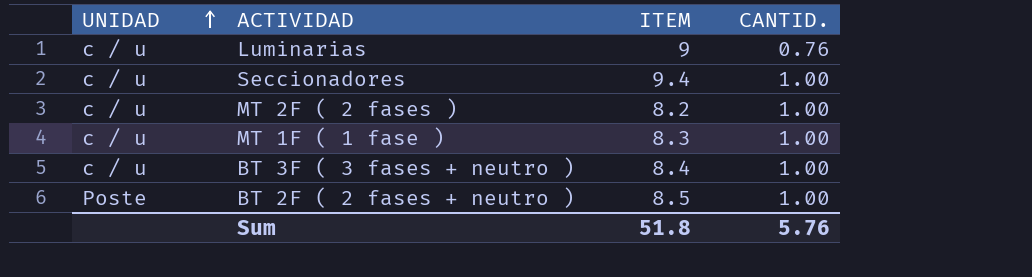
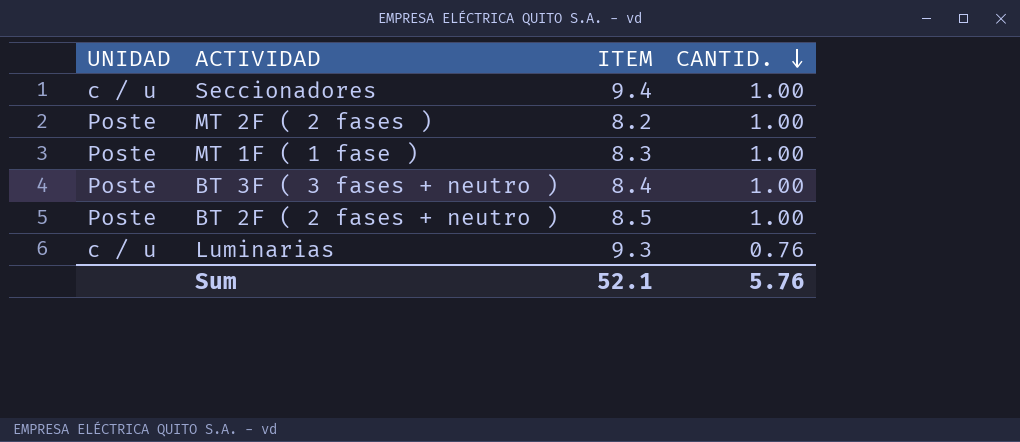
row order: UNIDAD ascending -> CANTID. descending
MT 2F ( 2 fases ) | UNIDAD: c / u -> Poste
MT 1F ( 1 fase ) | UNIDAD: c / u -> Poste
BT 3F ( 3 fases + neutro ) | UNIDAD: c / u -> Poste
Luminarias | ITEM: 9 -> 9.3
Sum | ITEM: 51.8 -> 52.1

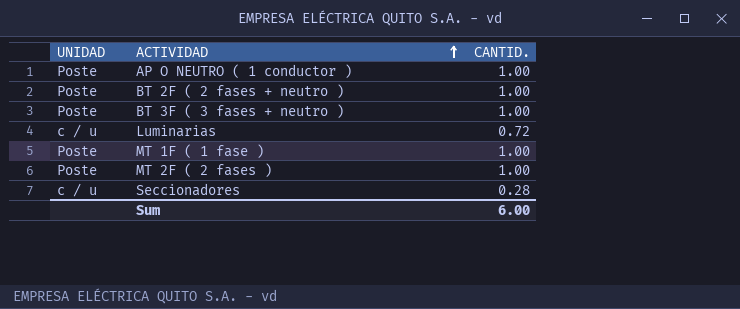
row order: CANTID. descending -> ACTIVIDAD ascending
column ITEM | position: 3 -> none
row AP O NEUTRO ( 1 conductor ): none -> Poste | 1.00
Luminarias | CANTID.: 0.76 -> 0.72
Seccionadores | CANTID.: 1.00 -> 0.28
Sum | CANTID.: 5.76 -> 6.00

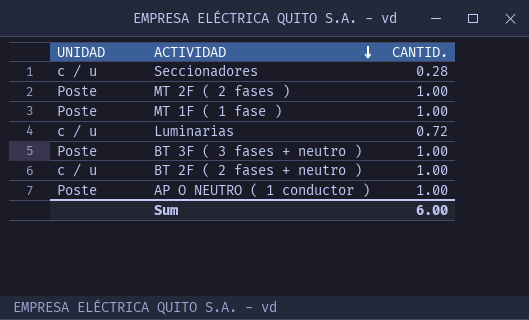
row order: ACTIVIDAD ascending -> ACTIVIDAD descending
BT 2F ( 2 fases + neutro ) | UNIDAD: Poste -> c / u

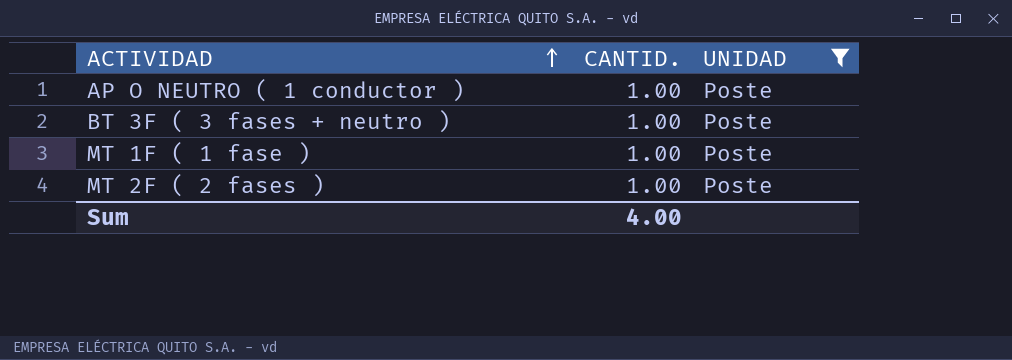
filter: none -> UNIDAD = Poste
row order: ACTIVIDAD descending -> ACTIVIDAD ascending
column UNIDAD | position: 1 -> 3
Sum | CANTID.: 6.00 -> 4.00

